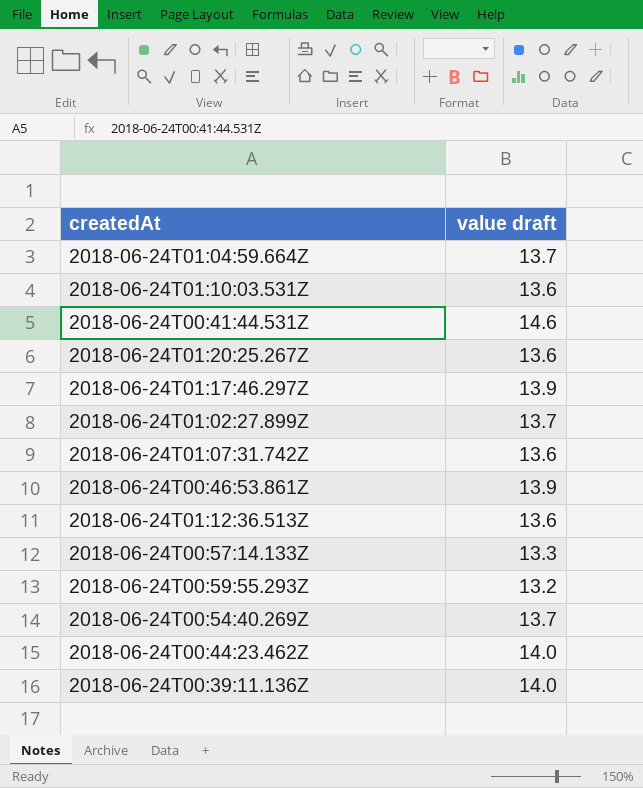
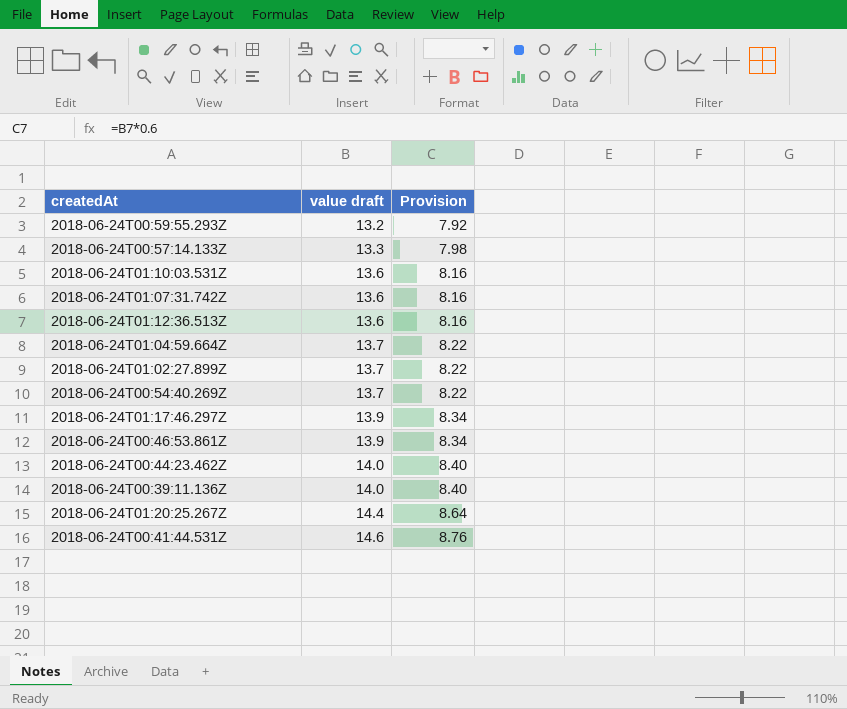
row order: none -> value draft ascending
column Provision | formula: none -> [value draft] * 0.6
2018-06-24T01:20:25.267Z | value draft: 13.6 -> 14.4

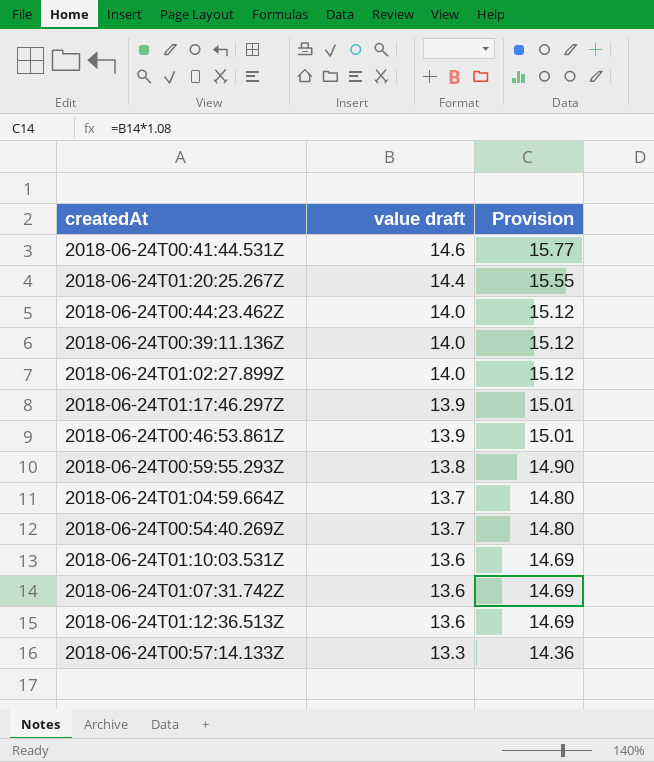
row order: value draft ascending -> value draft descending
column Provision | formula: [value draft] * 0.6 -> [value draft] * 1.08
2018-06-24T01:02:27.899Z | value draft: 13.7 -> 14.0
2018-06-24T00:59:55.293Z | value draft: 13.2 -> 13.8

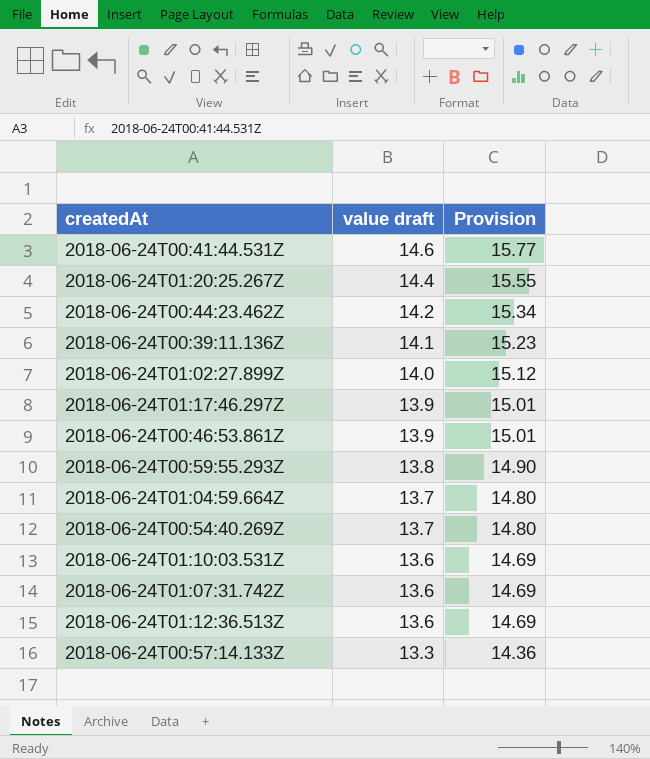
2018-06-24T00:44:23.462Z | value draft: 14.0 -> 14.2
2018-06-24T00:44:23.462Z | Provision: 15.12 -> 15.34
2018-06-24T00:39:11.136Z | value draft: 14.0 -> 14.1
2018-06-24T00:39:11.136Z | Provision: 15.12 -> 15.23

